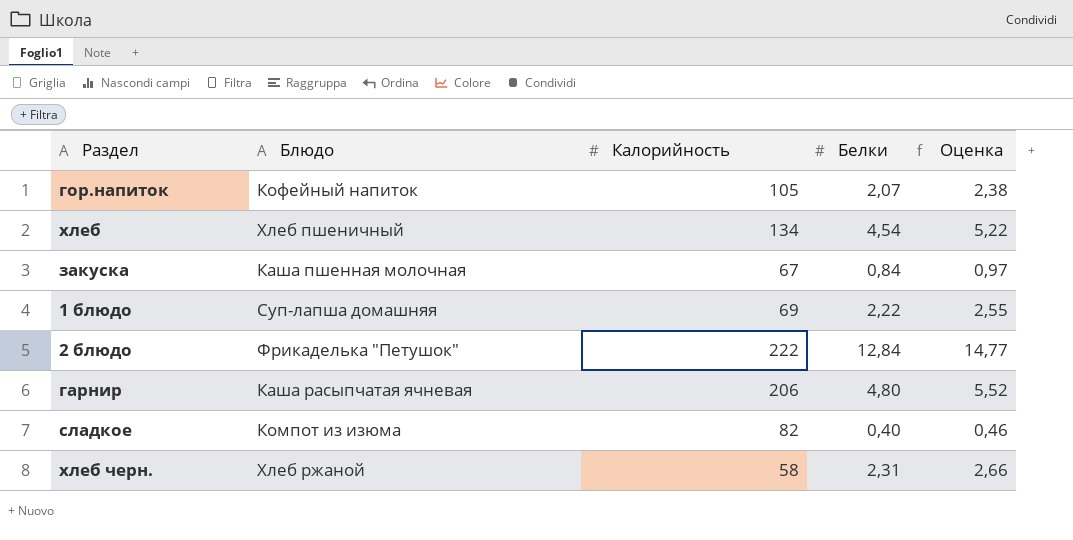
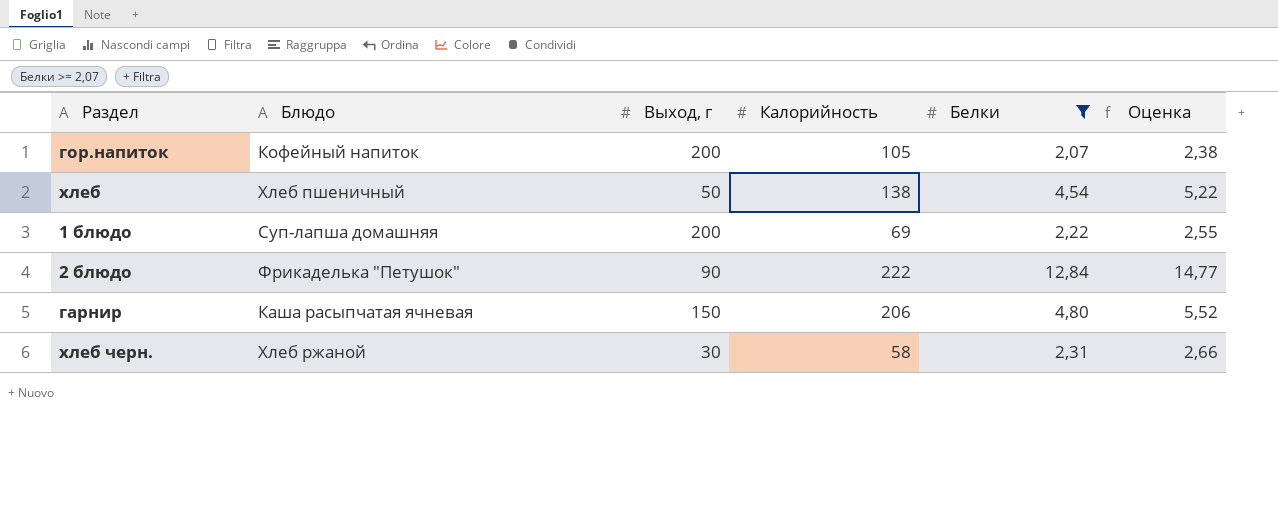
filter: none -> Белки >= 2,07
column Выход, г | position: none -> 3
хлеб | Калорийность: 134 -> 138

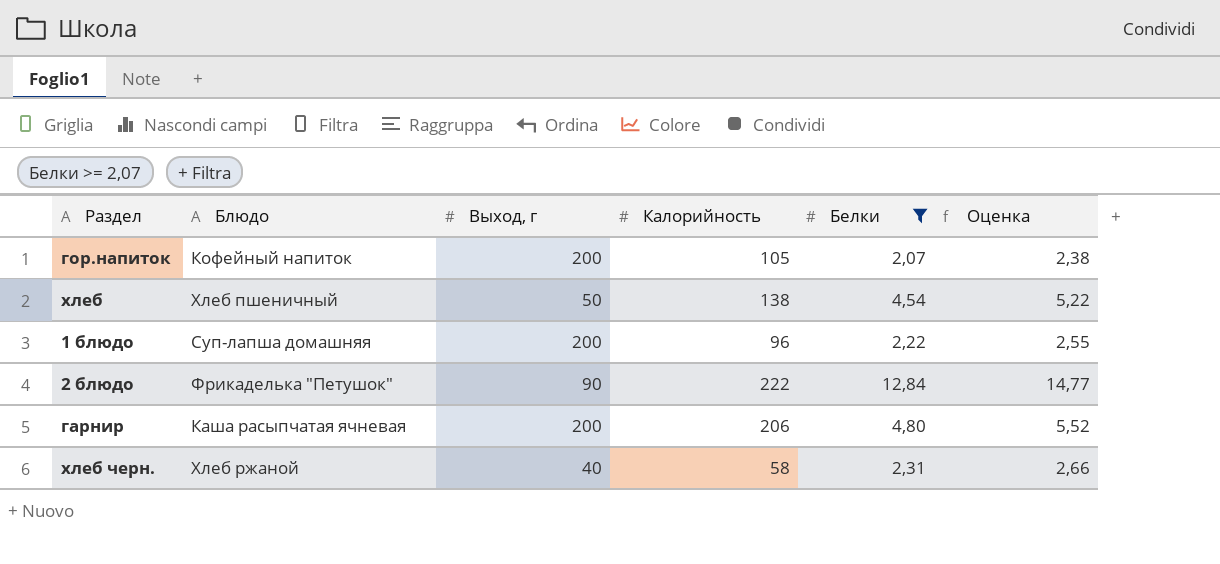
1 блюдо | Калорийность: 69 -> 96
гарнир | Выход, г: 150 -> 200
хлеб черн. | Выход, г: 30 -> 40

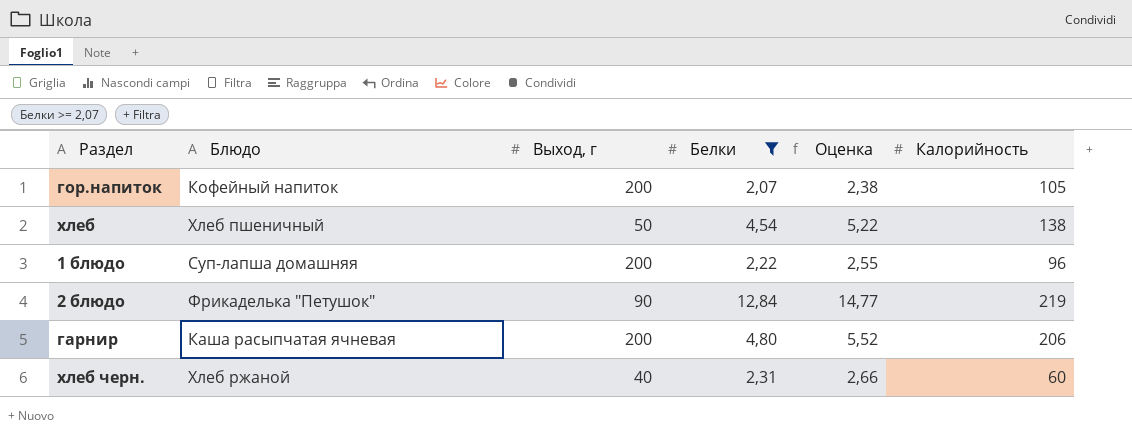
column Калорийность | position: 4 -> 6
2 блюдо | Калорийность: 222 -> 219
хлеб черн. | Калорийность: 58 -> 60

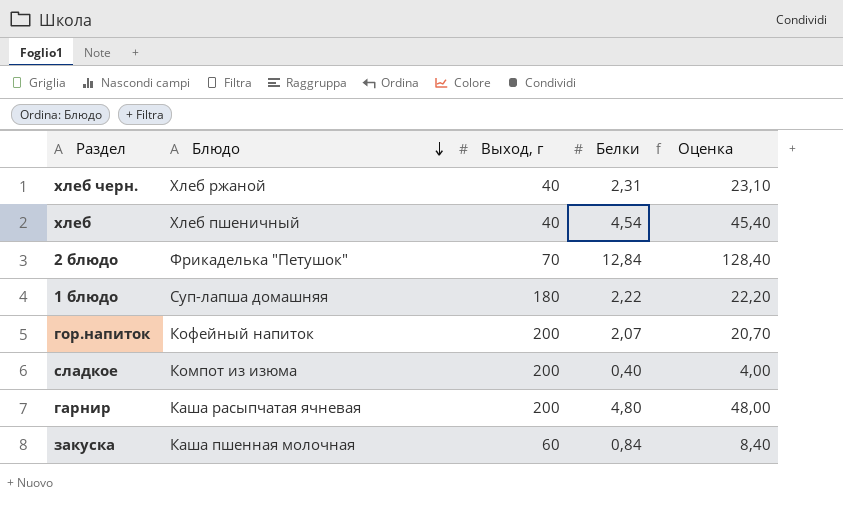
filter: Белки >= 2,07 -> none
row order: none -> Блюдо descending
column Калорийность | position: 6 -> none
column Оценка | formula: [Белки] * 1,15 -> [Белки] * 10
хлеб | Выход, г: 50 -> 40
2 блюдо | Выход, г: 90 -> 70
1 блюдо | Выход, г: 200 -> 180

